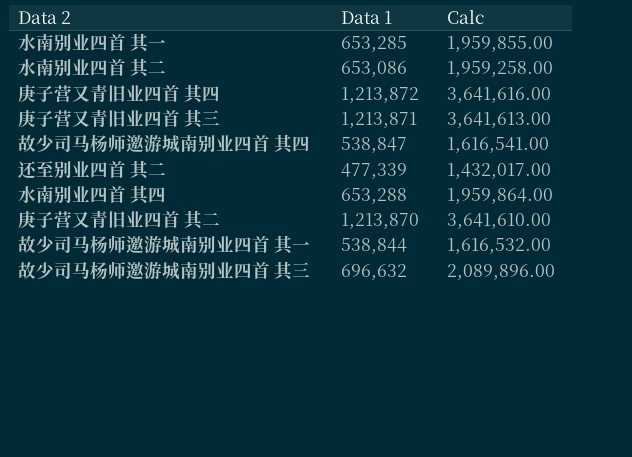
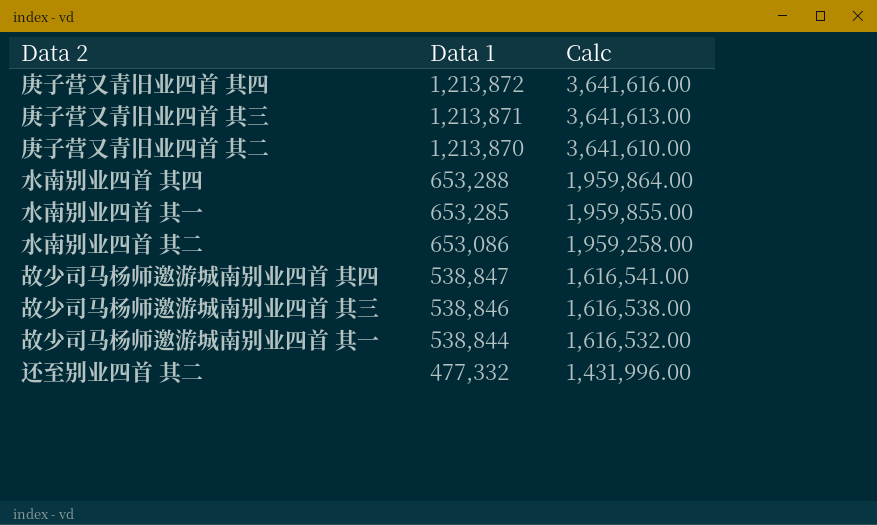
row order: none -> Data 1 descending
故少司马杨师邀游城南别业四首 其三 | Data 1: 696,632 -> 538,846
故少司马杨师邀游城南别业四首 其三 | Calc: 2,089,896.00 -> 1,616,538.00
还至别业四首 其二 | Data 1: 477,339 -> 477,332
还至别业四首 其二 | Calc: 1,432,017.00 -> 1,431,996.00

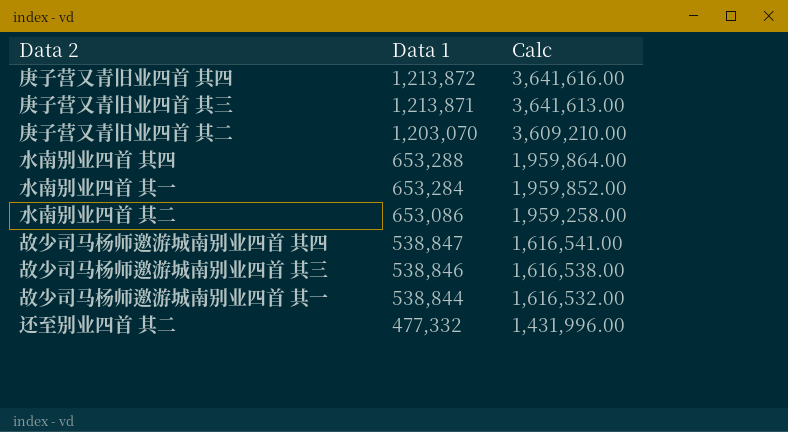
庚子营又青旧业四首 其二 | Data 1: 1,213,870 -> 1,203,070
庚子营又青旧业四首 其二 | Calc: 3,641,610.00 -> 3,609,210.00
水南别业四首 其一 | Data 1: 653,285 -> 653,284
水南别业四首 其一 | Calc: 1,959,855.00 -> 1,959,852.00

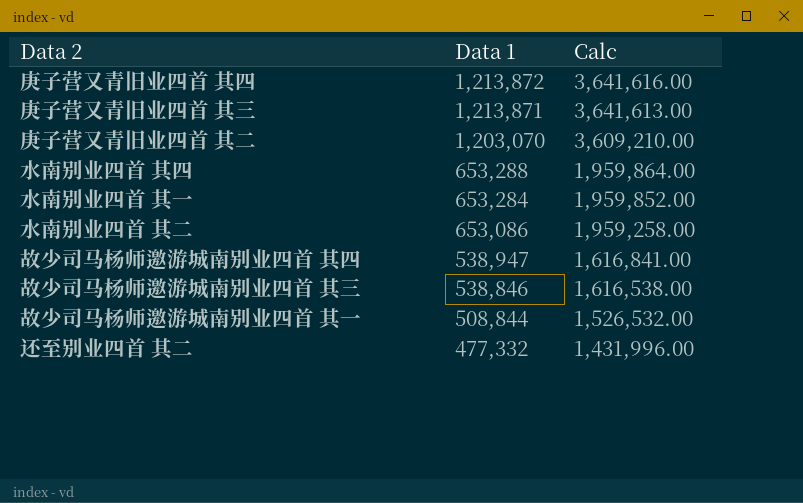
故少司马杨师邀游城南别业四首 其四 | Data 1: 538,847 -> 538,947
故少司马杨师邀游城南别业四首 其四 | Calc: 1,616,541.00 -> 1,616,841.00
故少司马杨师邀游城南别业四首 其一 | Data 1: 538,844 -> 508,844
故少司马杨师邀游城南别业四首 其一 | Calc: 1,616,532.00 -> 1,526,532.00

